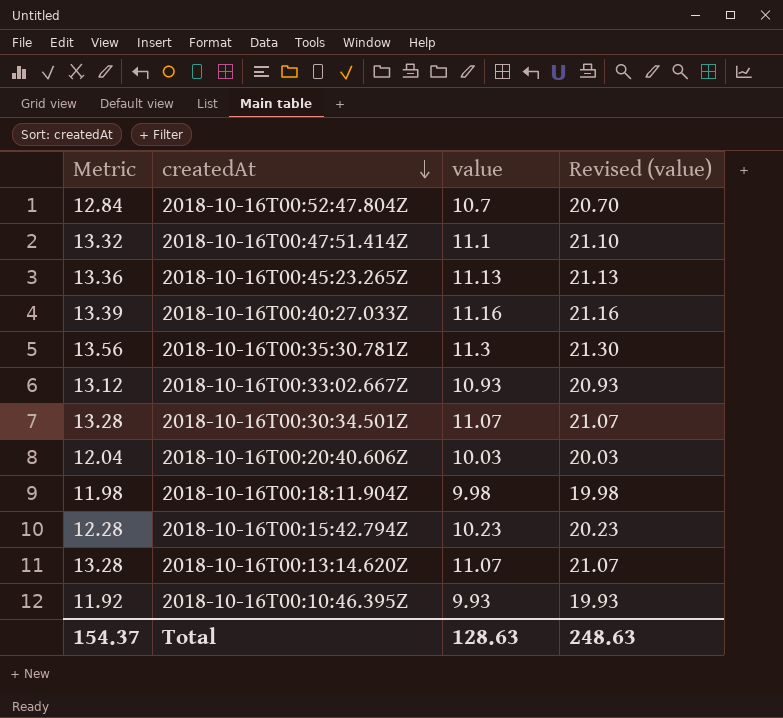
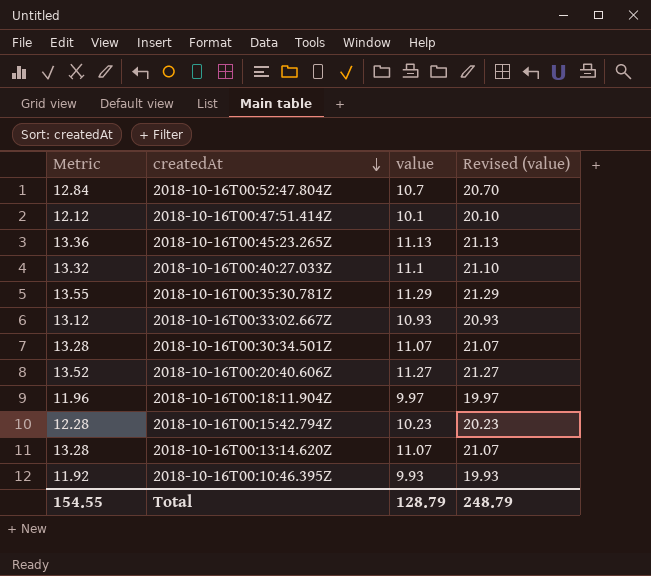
2018-10-16T00:47:51.414Z | Metric: 13.32 -> 12.12
2018-10-16T00:47:51.414Z | value: 11.1 -> 10.1
2018-10-16T00:47:51.414Z | Revised (value): 21.10 -> 20.10
2018-10-16T00:40:27.033Z | Metric: 13.39 -> 13.32
2018-10-16T00:40:27.033Z | value: 11.16 -> 11.1
2018-10-16T00:40:27.033Z | Revised (value): 21.16 -> 21.10
2018-10-16T00:35:30.781Z | Metric: 13.56 -> 13.55
2018-10-16T00:35:30.781Z | value: 11.3 -> 11.29
2018-10-16T00:35:30.781Z | Revised (value): 21.30 -> 21.29
2018-10-16T00:20:40.606Z | Metric: 12.04 -> 13.52
2018-10-16T00:20:40.606Z | value: 10.03 -> 11.27
2018-10-16T00:20:40.606Z | Revised (value): 20.03 -> 21.27
2018-10-16T00:18:11.904Z | Metric: 11.98 -> 11.96
2018-10-16T00:18:11.904Z | value: 9.98 -> 9.97
2018-10-16T00:18:11.904Z | Revised (value): 19.98 -> 19.97
Total | Metric: 154.37 -> 154.55
Total | value: 128.63 -> 128.79
Total | Revised (value): 248.63 -> 248.79

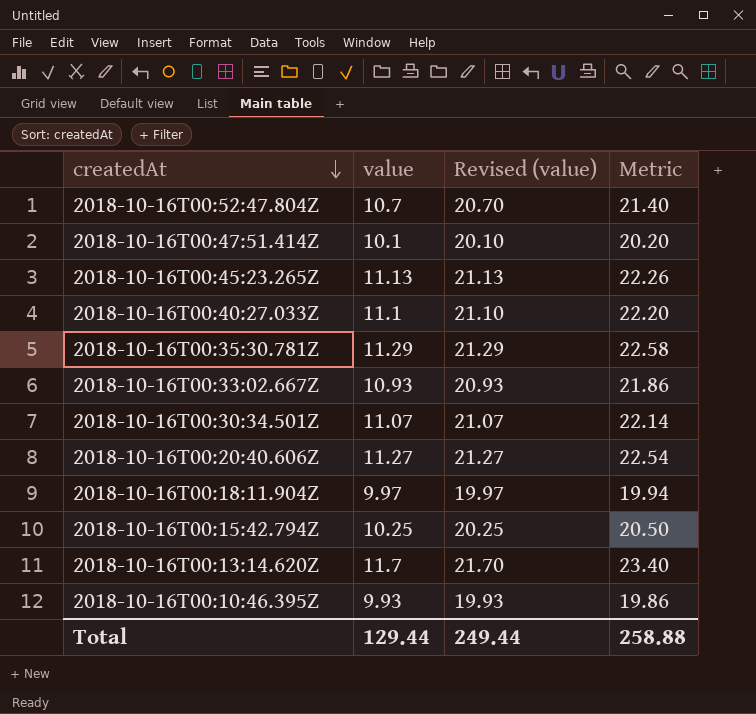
column Metric | formula: [value] * 1.2 -> [value] * 2
column Metric | position: 1 -> 4
2018-10-16T00:15:42.794Z | value: 10.23 -> 10.25
2018-10-16T00:15:42.794Z | Revised (value): 20.23 -> 20.25
2018-10-16T00:13:14.620Z | value: 11.07 -> 11.7
2018-10-16T00:13:14.620Z | Revised (value): 21.07 -> 21.70
Total | value: 128.79 -> 129.44
Total | Revised (value): 248.79 -> 249.44
Total | Metric: 154.55 -> 258.88

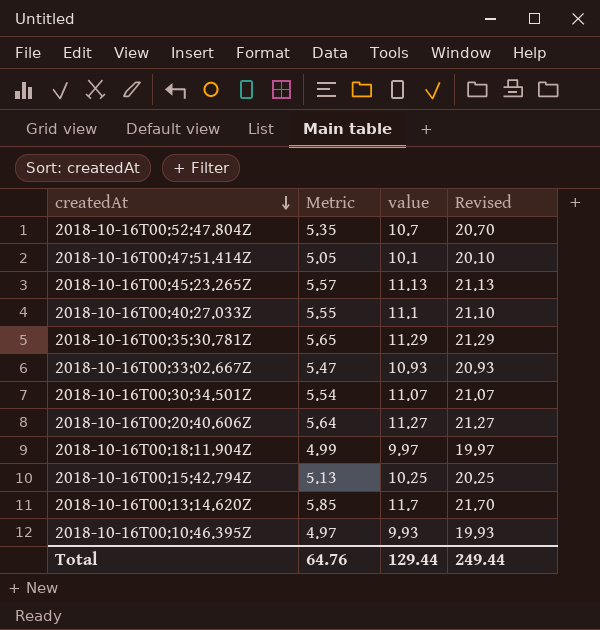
column Metric | formula: [value] * 2 -> [value] * 0.5
column Metric | position: 4 -> 2
column name: Revised (value) -> Revised
Total | Metric: 258.88 -> 64.76

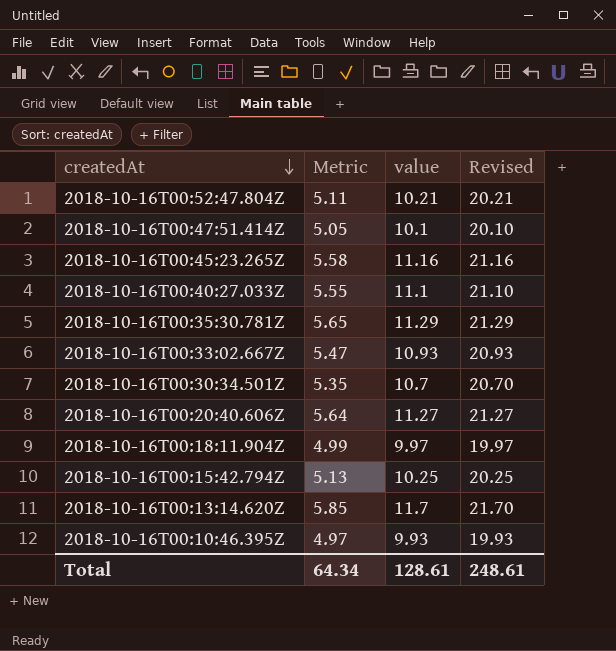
2018-10-16T00:52:47.804Z | Metric: 5.35 -> 5.11
2018-10-16T00:52:47.804Z | value: 10.7 -> 10.21
2018-10-16T00:52:47.804Z | Revised: 20.70 -> 20.21
2018-10-16T00:45:23.265Z | Metric: 5.57 -> 5.58
2018-10-16T00:45:23.265Z | value: 11.13 -> 11.16
2018-10-16T00:45:23.265Z | Revised: 21.13 -> 21.16
2018-10-16T00:30:34.501Z | Metric: 5.54 -> 5.35
2018-10-16T00:30:34.501Z | value: 11.07 -> 10.7
2018-10-16T00:30:34.501Z | Revised: 21.07 -> 20.70
Total | Metric: 64.76 -> 64.34
Total | value: 129.44 -> 128.61
Total | Revised: 249.44 -> 248.61

